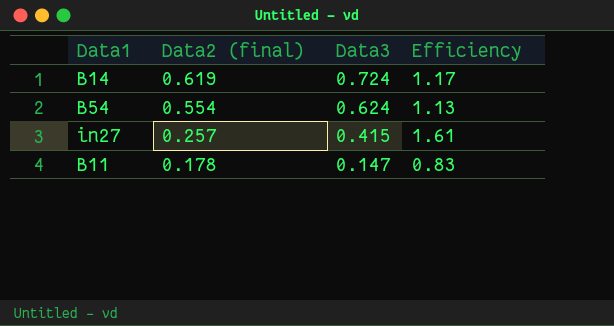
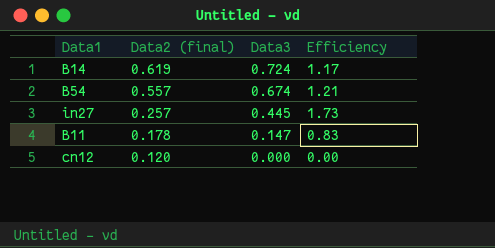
B54 | Data2 (final): 0.554 -> 0.557
B54 | Data3: 0.624 -> 0.674
B54 | Efficiency: 1.13 -> 1.21
in27 | Data3: 0.415 -> 0.445
in27 | Efficiency: 1.61 -> 1.73
row cn12: none -> 0.120 | 0.000 | 0.00

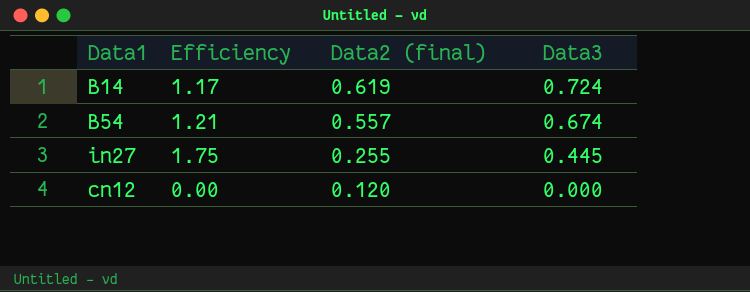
column Efficiency | position: 4 -> 2
row B11: 0.178 | 0.147 | 0.83 -> none
in27 | Efficiency: 1.73 -> 1.75
in27 | Data2 (final): 0.257 -> 0.255

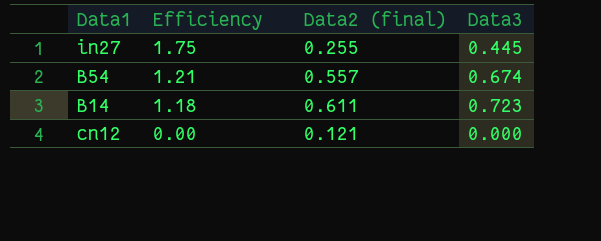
row order: Data2 (final) descending -> Efficiency descending
B14 | Efficiency: 1.17 -> 1.18
B14 | Data2 (final): 0.619 -> 0.611
B14 | Data3: 0.724 -> 0.723
cn12 | Data2 (final): 0.120 -> 0.121

